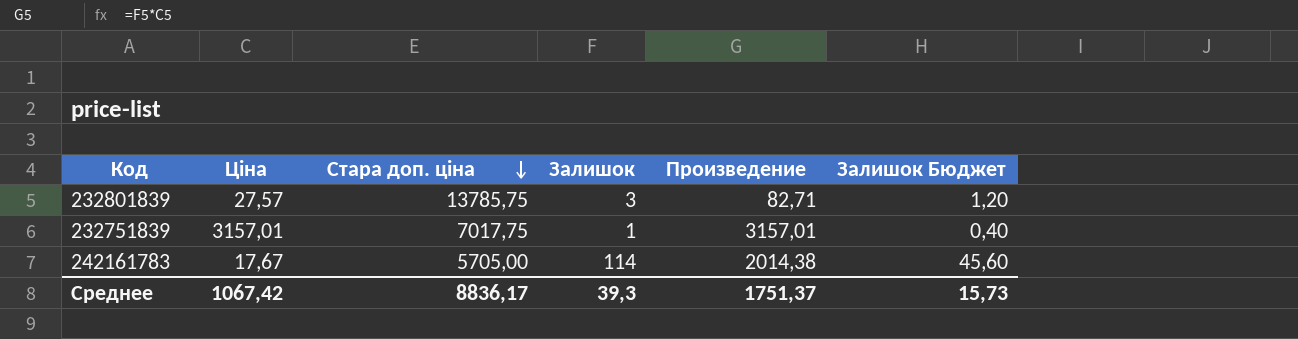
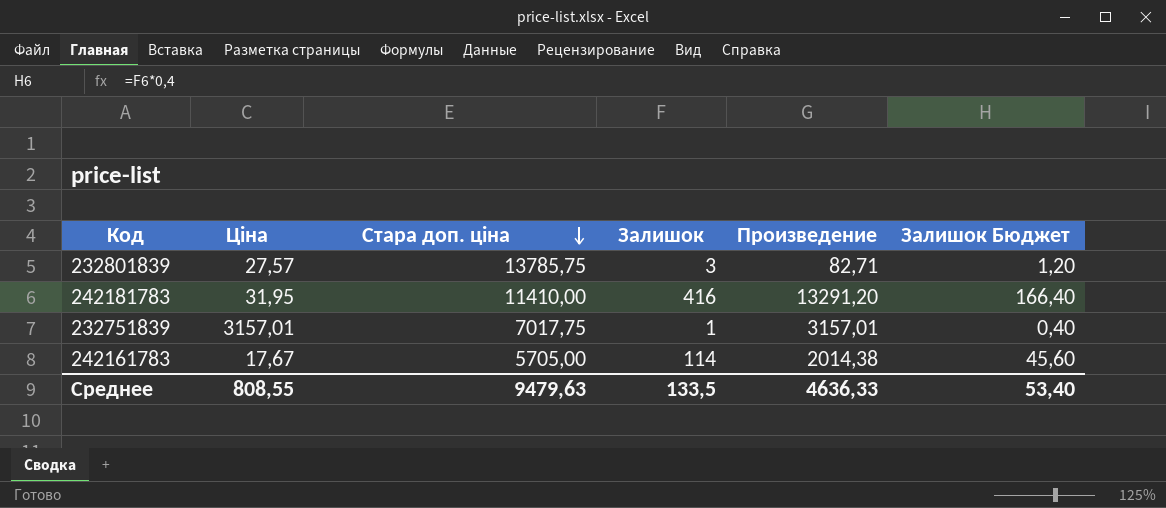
row 242181783: none -> 31,95 | 11410,00 | 416 | 13291,20 | 166,40
Среднее | Ціна: 1067,42 -> 808,55
Среднее | Стара доп. ціна: 8836,17 -> 9479,63
Среднее | Залишок: 39,3 -> 133,5
Среднее | Произведение: 1751,37 -> 4636,33
Среднее | Залишок Бюджет: 15,73 -> 53,40

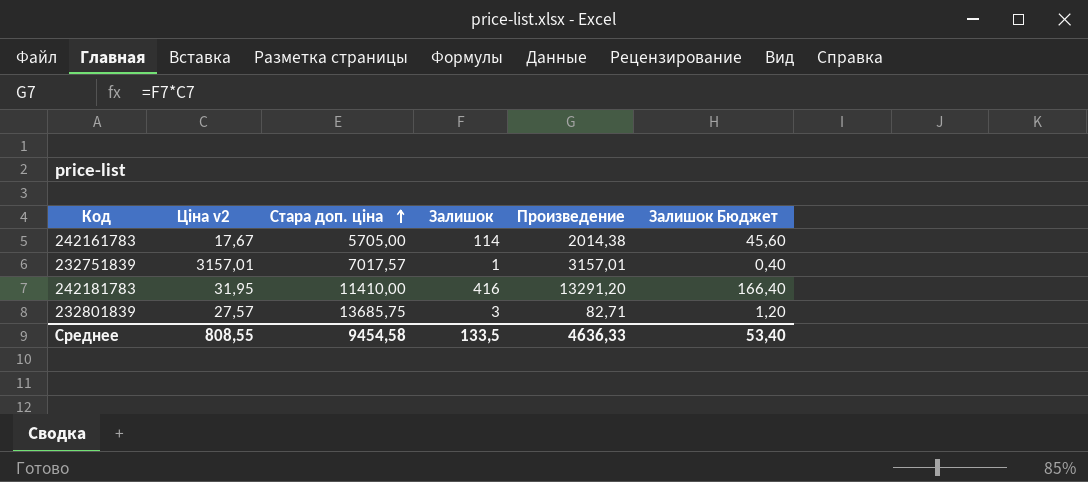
row order: Стара доп. ціна descending -> Стара доп. ціна ascending
column name: Ціна -> Ціна v2
232751839 | Стара доп. ціна: 7017,75 -> 7017,57
232801839 | Стара доп. ціна: 13785,75 -> 13685,75
Среднее | Стара доп. ціна: 9479,63 -> 9454,58

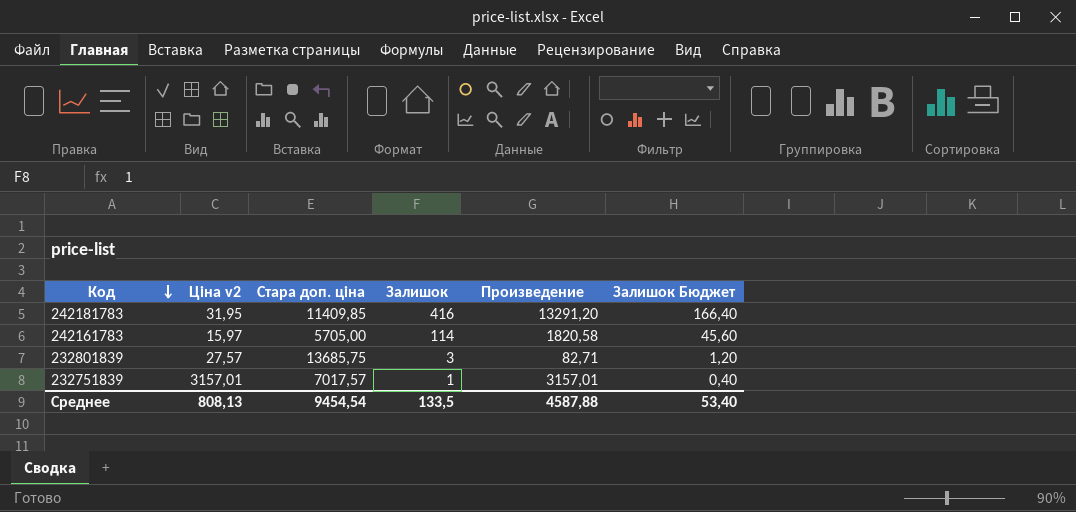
row order: Стара доп. ціна ascending -> Код descending
242181783 | Стара доп. ціна: 11410,00 -> 11409,85
242161783 | Ціна v2: 17,67 -> 15,97
242161783 | Произведение: 2014,38 -> 1820,58
Среднее | Ціна v2: 808,55 -> 808,13
Среднее | Стара доп. ціна: 9454,58 -> 9454,54
Среднее | Произведение: 4636,33 -> 4587,88

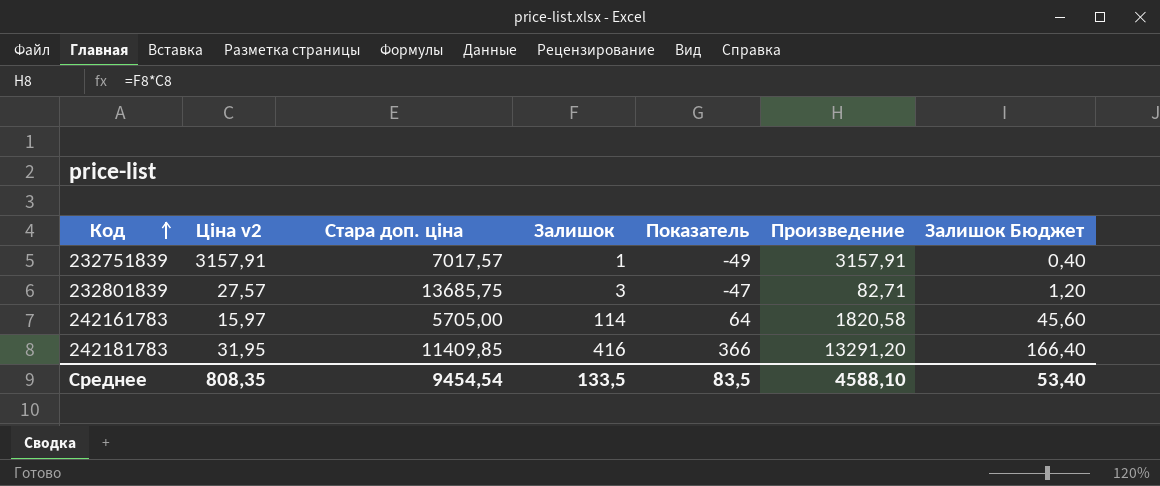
row order: Код descending -> Код ascending
column Показатель | formula: none -> [Залишок] - 50
232751839 | Ціна v2: 3157,01 -> 3157,91
232751839 | Произведение: 3157,01 -> 3157,91
Среднее | Ціна v2: 808,13 -> 808,35
Среднее | Произведение: 4587,88 -> 4588,10

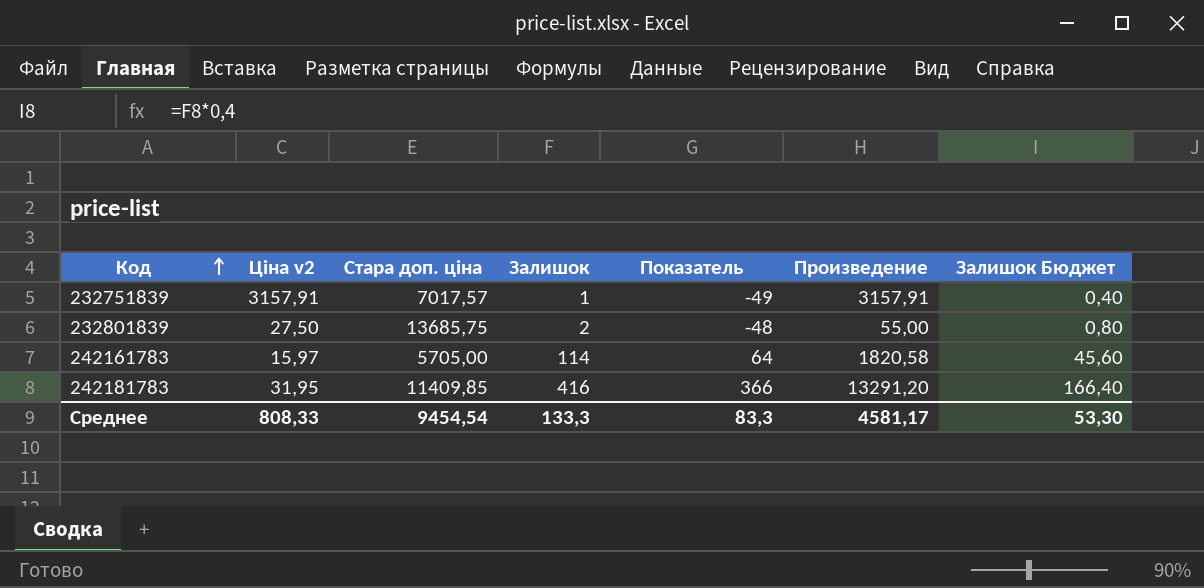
232801839 | Ціна v2: 27,57 -> 27,50
232801839 | Залишок: 3 -> 2
232801839 | Показатель: -47 -> -48
232801839 | Произведение: 82,71 -> 55,00
232801839 | Залишок Бюджет: 1,20 -> 0,80
Среднее | Ціна v2: 808,35 -> 808,33
Среднее | Залишок: 133,5 -> 133,3
Среднее | Показатель: 83,5 -> 83,3
Среднее | Произведение: 4588,10 -> 4581,17
Среднее | Залишок Бюджет: 53,40 -> 53,30

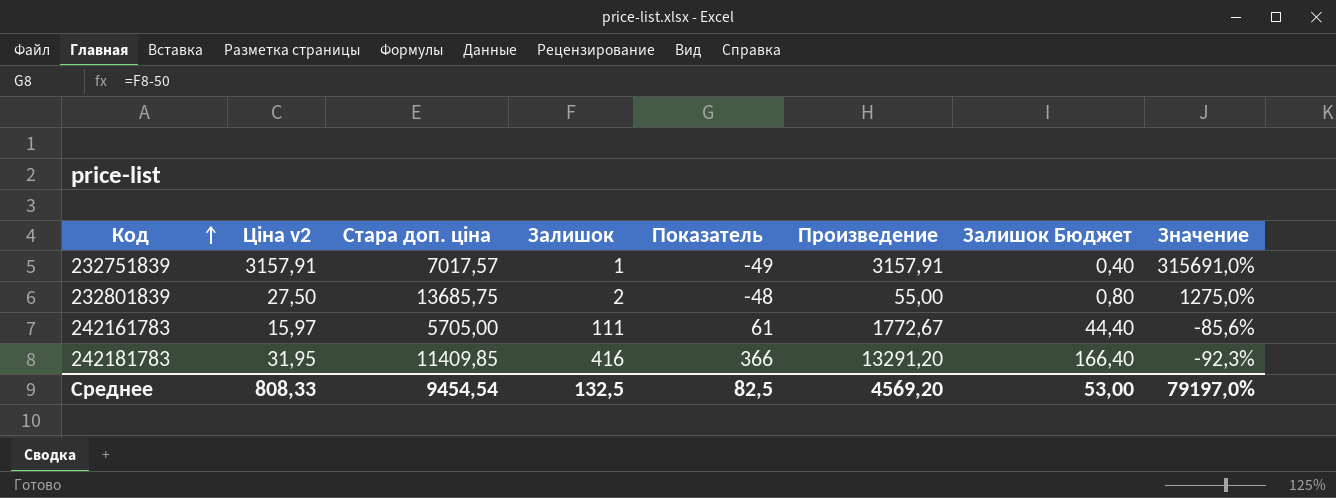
column Значение | formula: none -> ([Ціна v2] - [Залишок]) / [Залишок]
242161783 | Залишок: 114 -> 111
242161783 | Показатель: 64 -> 61
242161783 | Произведение: 1820,58 -> 1772,67
242161783 | Залишок Бюджет: 45,60 -> 44,40
Среднее | Залишок: 133,3 -> 132,5
Среднее | Показатель: 83,3 -> 82,5
Среднее | Произведение: 4581,17 -> 4569,20
Среднее | Залишок Бюджет: 53,30 -> 53,00

